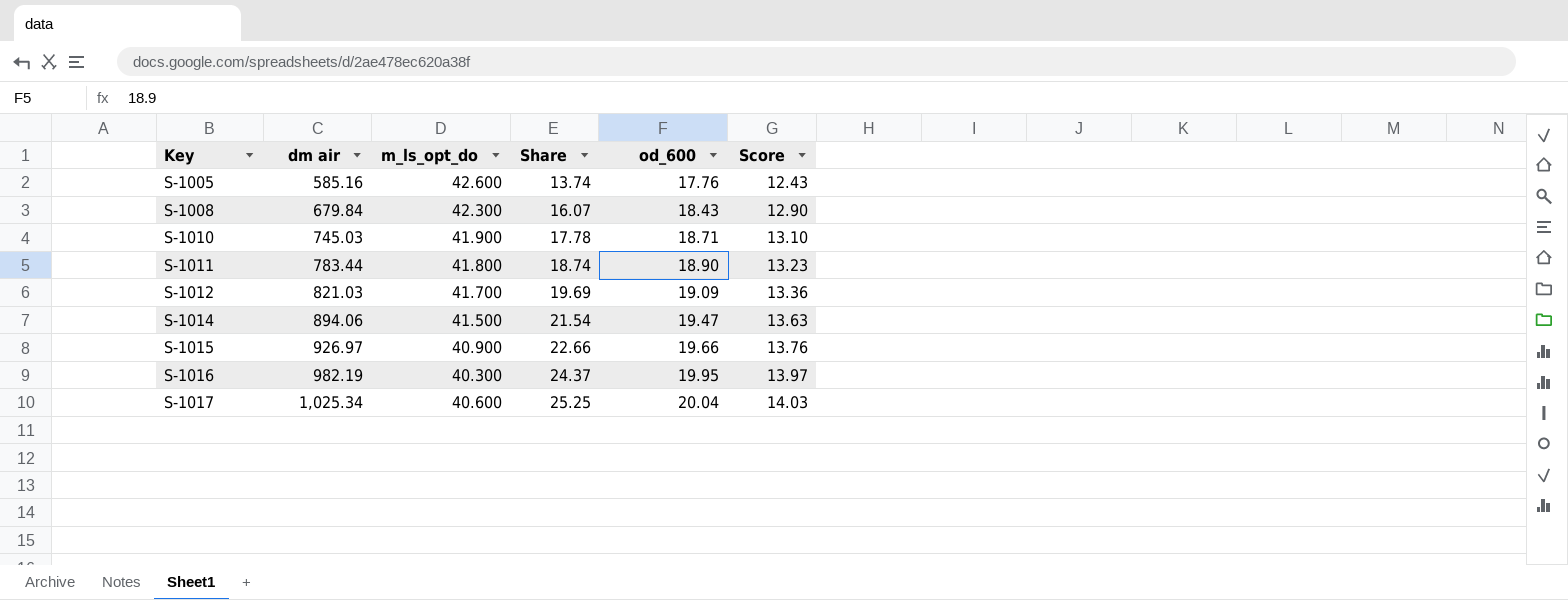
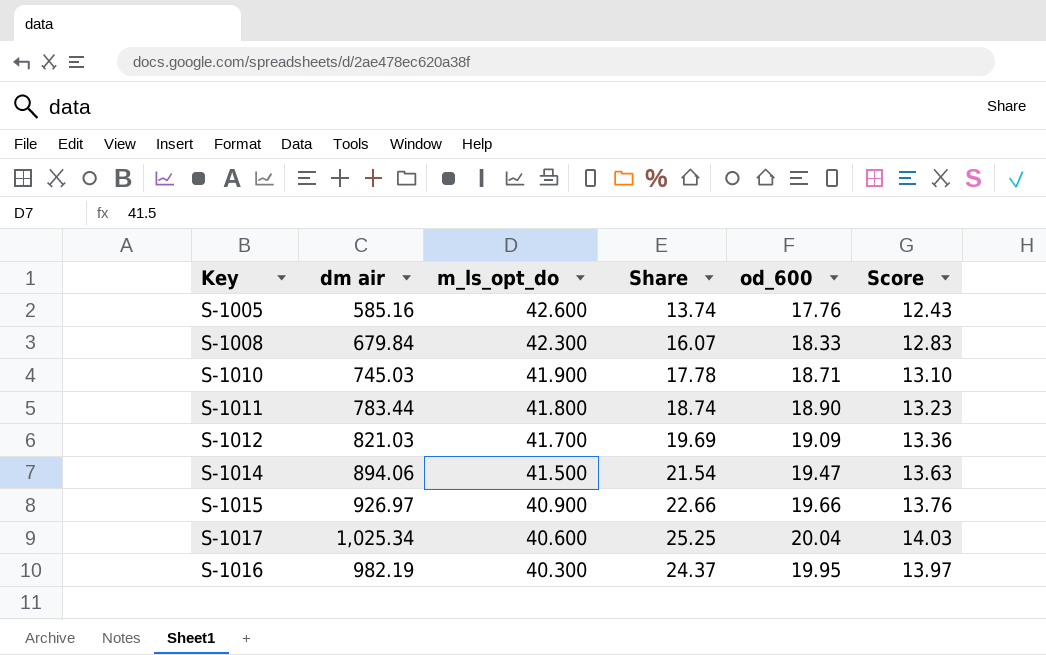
row order: Key ascending -> m_ls_opt_do descending
S-1008 | od_600: 18.43 -> 18.33
S-1008 | Score: 12.90 -> 12.83

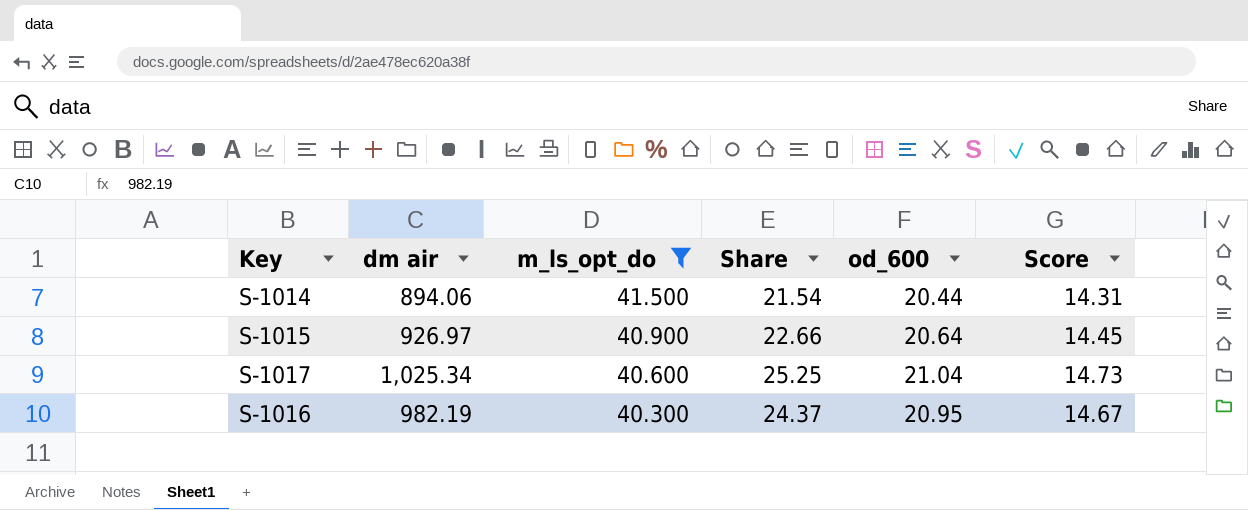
filter: none -> m_ls_opt_do <= 41.500
S-1014 | od_600: 19.47 -> 20.44
S-1014 | Score: 13.63 -> 14.31
S-1015 | od_600: 19.66 -> 20.64
S-1015 | Score: 13.76 -> 14.45
S-1017 | od_600: 20.04 -> 21.04
S-1017 | Score: 14.03 -> 14.73
S-1016 | od_600: 19.95 -> 20.95
S-1016 | Score: 13.97 -> 14.67

